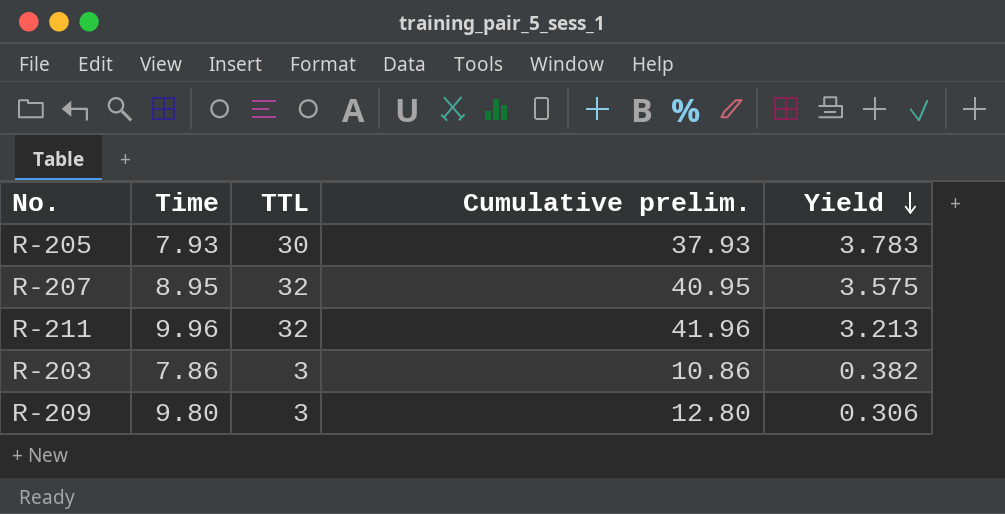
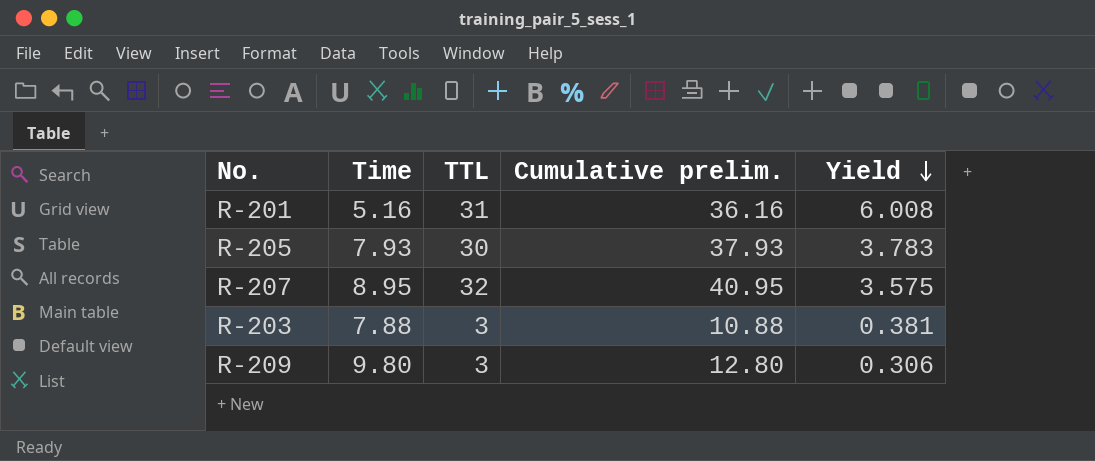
row R-211: 9.96 | 32 | 41.96 | 3.213 -> none
row R-201: none -> 5.16 | 31 | 36.16 | 6.008
R-203 | Time: 7.86 -> 7.88
R-203 | Cumulative prelim.: 10.86 -> 10.88
R-203 | Yield: 0.382 -> 0.381

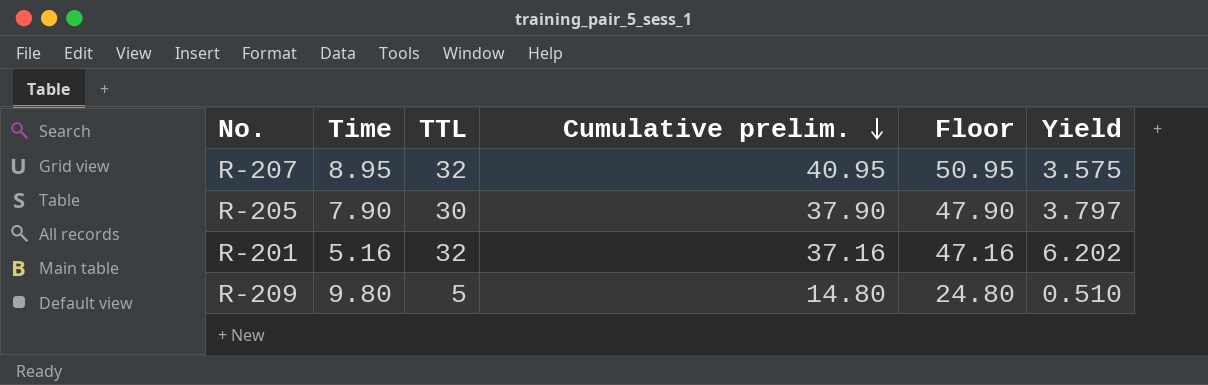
row order: Yield descending -> Cumulative prelim. descending
column Floor | formula: none -> [Cumulative prelim.] + 10
row R-203: 7.88 | 3 | 10.88 | 0.381 -> none
R-205 | Time: 7.93 -> 7.90
R-205 | Cumulative prelim.: 37.93 -> 37.90
R-205 | Yield: 3.783 -> 3.797
R-201 | TTL: 31 -> 32
R-201 | Cumulative prelim.: 36.16 -> 37.16
R-201 | Yield: 6.008 -> 6.202
R-209 | TTL: 3 -> 5
R-209 | Cumulative prelim.: 12.80 -> 14.80
R-209 | Yield: 0.306 -> 0.510

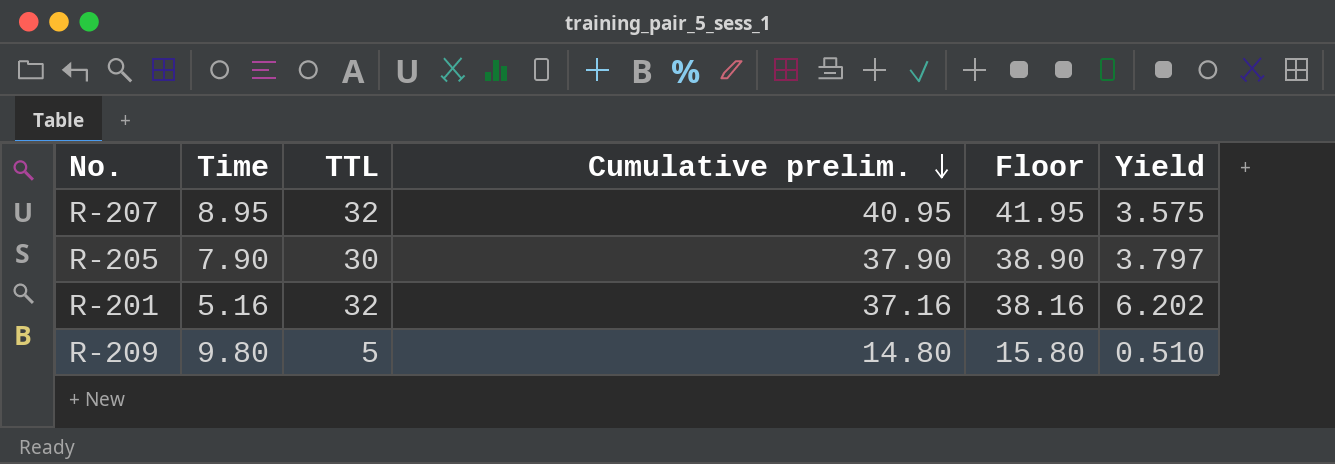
column Floor | formula: [Cumulative prelim.] + 10 -> [Cumulative prelim.] + 1

